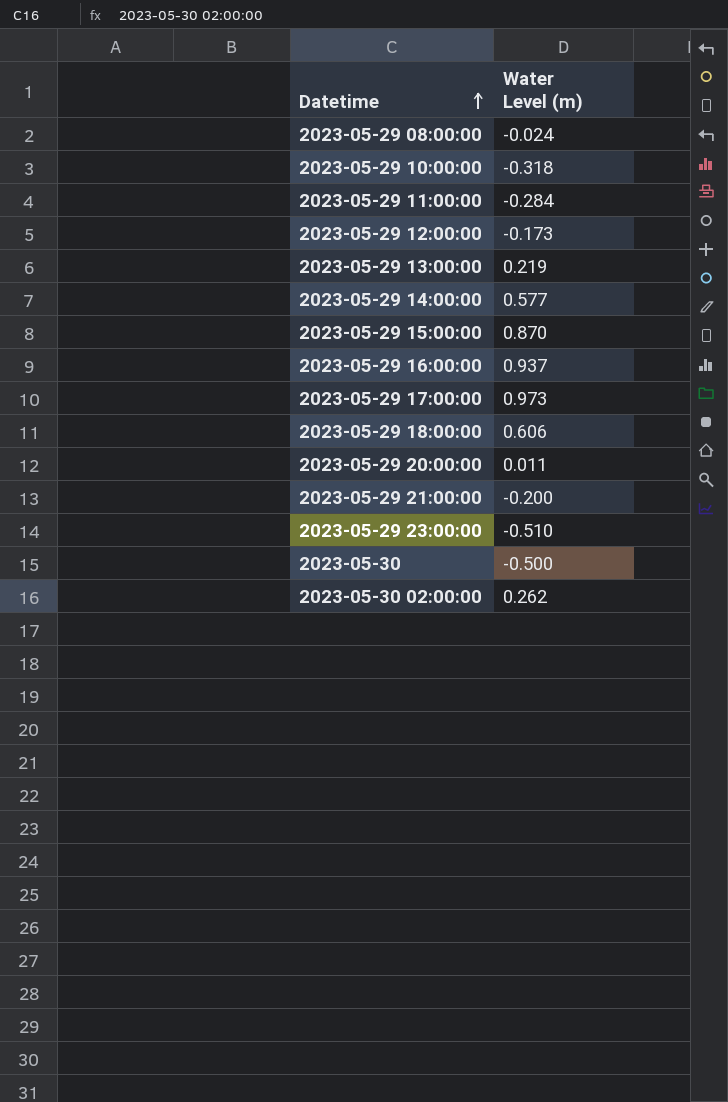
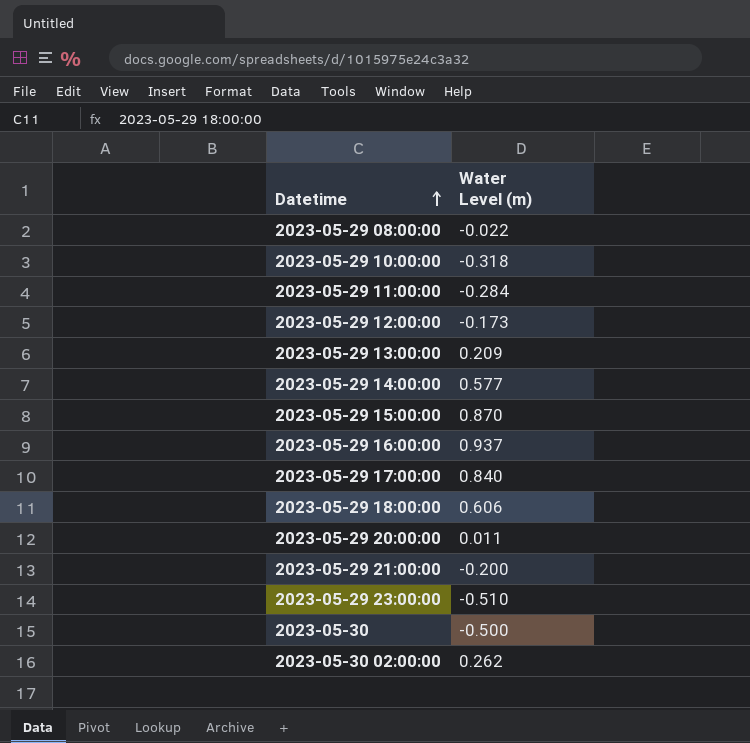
2023-05-29 08:00:00 | Water Level (m): -0.024 -> -0.022
2023-05-29 13:00:00 | Water Level (m): 0.219 -> 0.209
2023-05-29 17:00:00 | Water Level (m): 0.973 -> 0.840

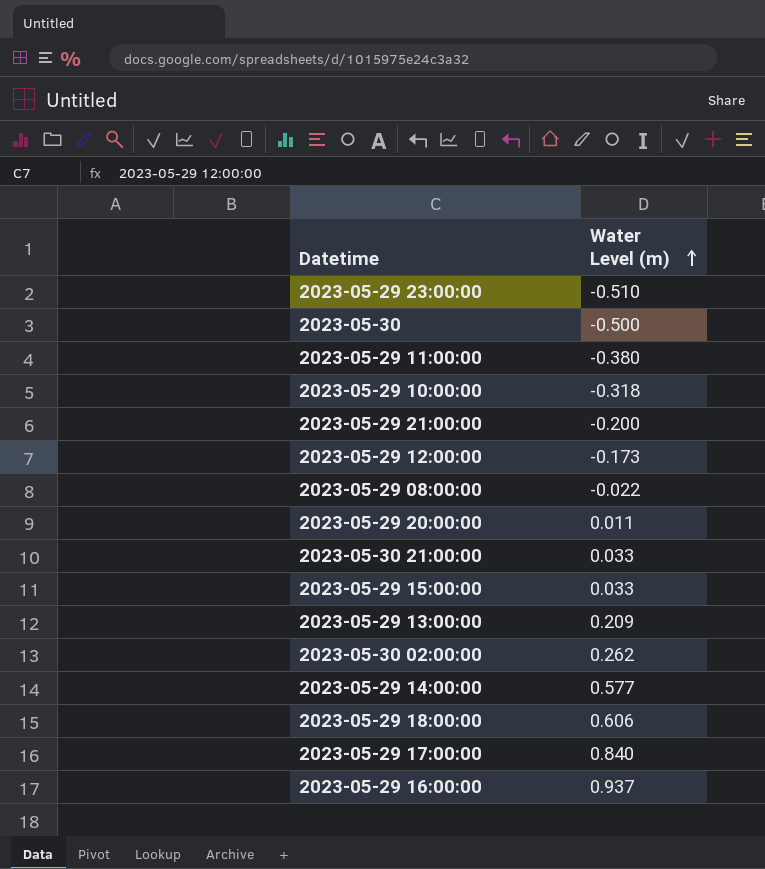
row order: Datetime ascending -> Water Level (m) ascending
2023-05-29 11:00:00 | Water Level (m): -0.284 -> -0.380
row 2023-05-30 21:00:00: none -> 0.033
2023-05-29 15:00:00 | Water Level (m): 0.870 -> 0.033

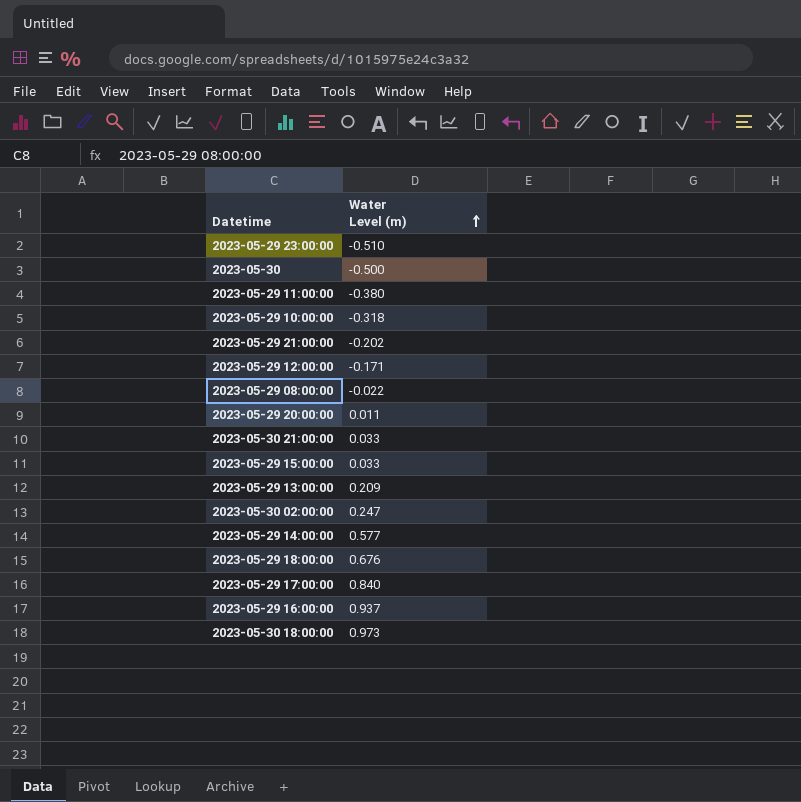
2023-05-29 21:00:00 | Water Level (m): -0.200 -> -0.202
2023-05-29 12:00:00 | Water Level (m): -0.173 -> -0.171
2023-05-30 02:00:00 | Water Level (m): 0.262 -> 0.247
2023-05-29 18:00:00 | Water Level (m): 0.606 -> 0.676
row 2023-05-30 18:00:00: none -> 0.973

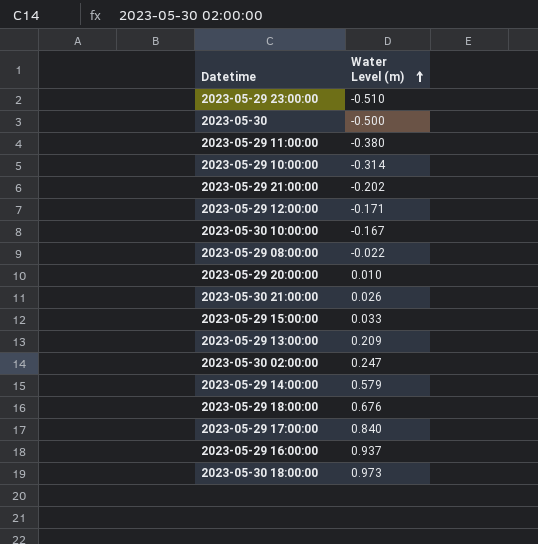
2023-05-29 10:00:00 | Water Level (m): -0.318 -> -0.314
row 2023-05-30 10:00:00: none -> -0.167
2023-05-29 20:00:00 | Water Level (m): 0.011 -> 0.010
2023-05-30 21:00:00 | Water Level (m): 0.033 -> 0.026
2023-05-29 14:00:00 | Water Level (m): 0.577 -> 0.579

